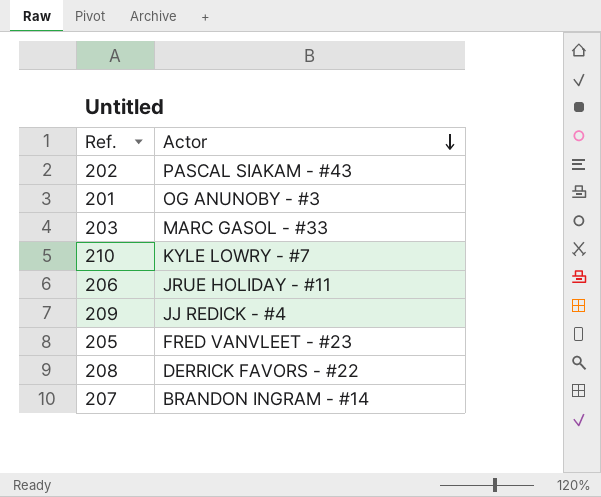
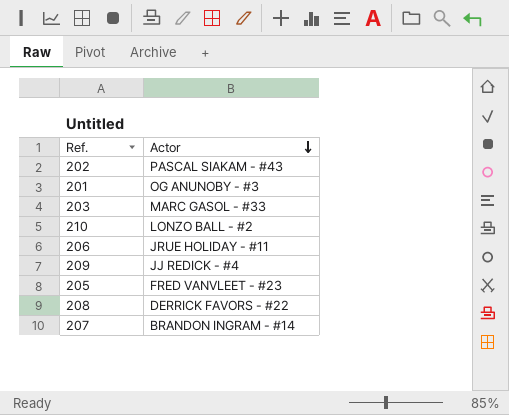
210 | Actor: KYLE LOWRY - #7 -> LONZO BALL - #2

